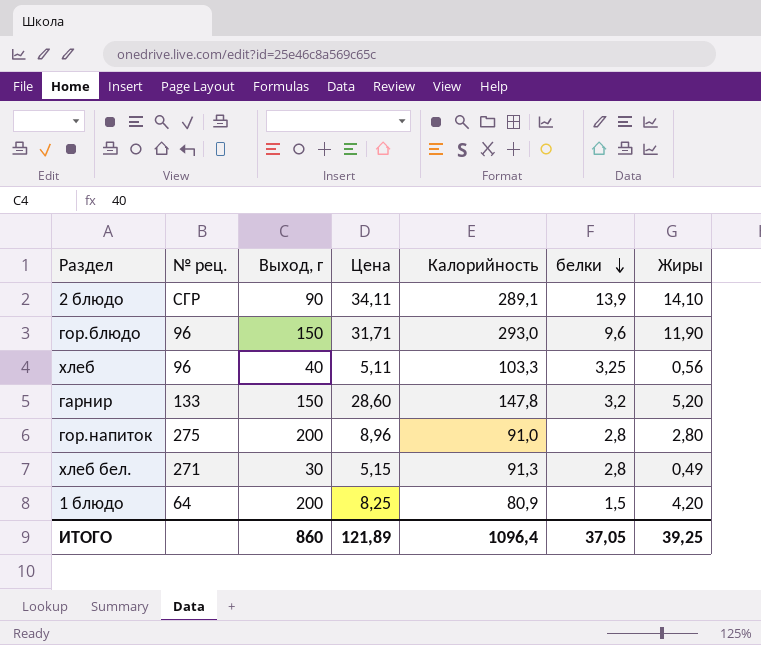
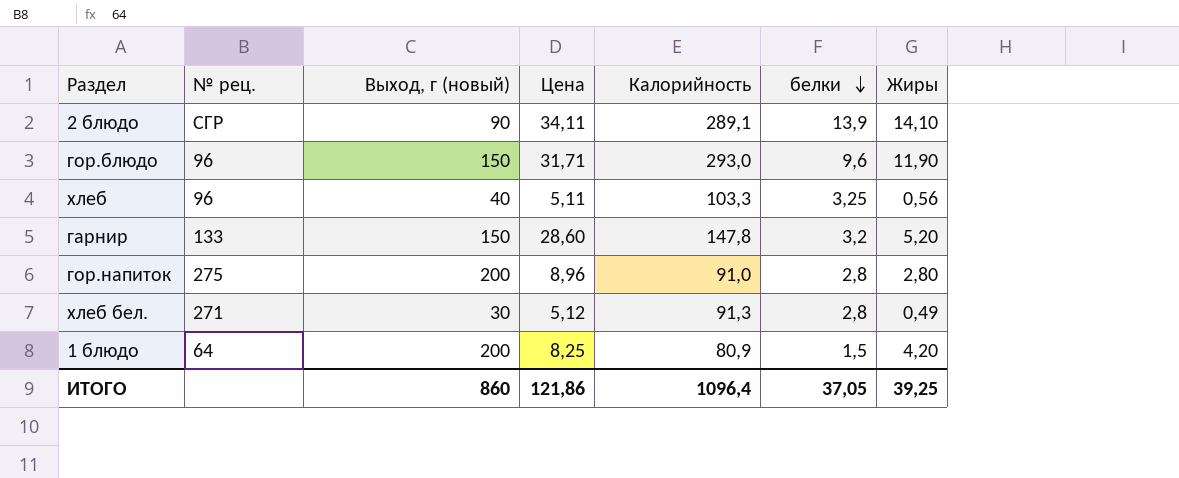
column name: Выход, г -> Выход, г (новый)
хлеб бел. | Цена: 5,15 -> 5,12
ИТОГО | Цена: 121,89 -> 121,86

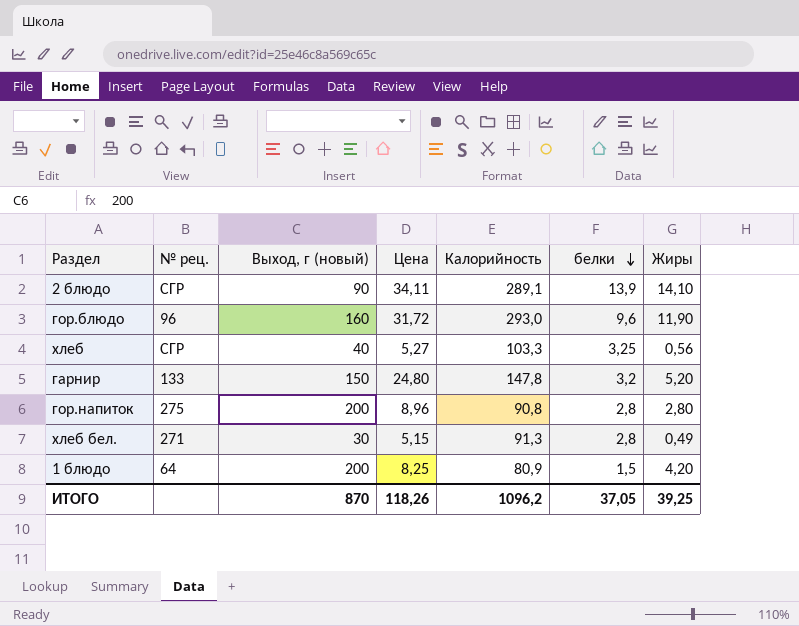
гор.блюдо | Выход, г (новый): 150 -> 160
гор.блюдо | Цена: 31,71 -> 31,72
хлеб | № рец.: 96 -> СГР
хлеб | Цена: 5,11 -> 5,27
гарнир | Цена: 28,60 -> 24,80
гор.напиток | Калорийность: 91,0 -> 90,8
хлеб бел. | Цена: 5,12 -> 5,15
ИТОГО | Выход, г (новый): 860 -> 870
ИТОГО | Цена: 121,86 -> 118,26
ИТОГО | Калорийность: 1096,4 -> 1096,2

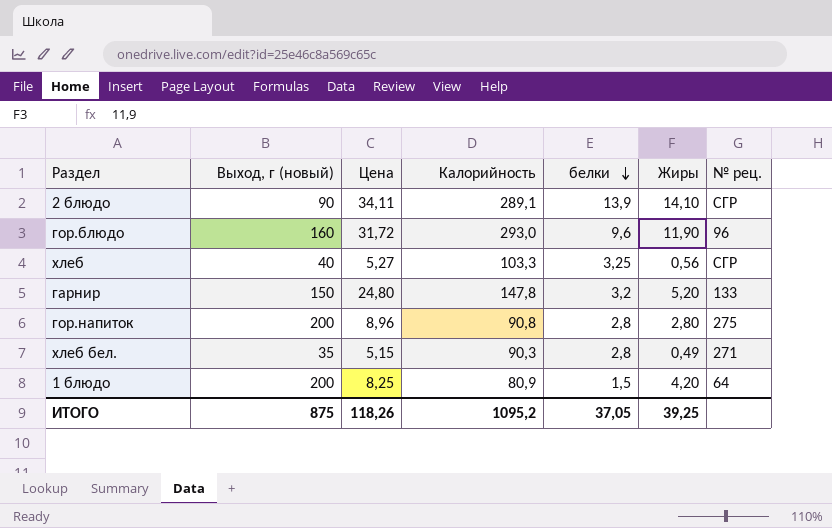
column № рец. | position: 2 -> 7
хлеб бел. | Выход, г (новый): 30 -> 35
хлеб бел. | Калорийность: 91,3 -> 90,3
ИТОГО | Выход, г (новый): 870 -> 875
ИТОГО | Калорийность: 1096,2 -> 1095,2

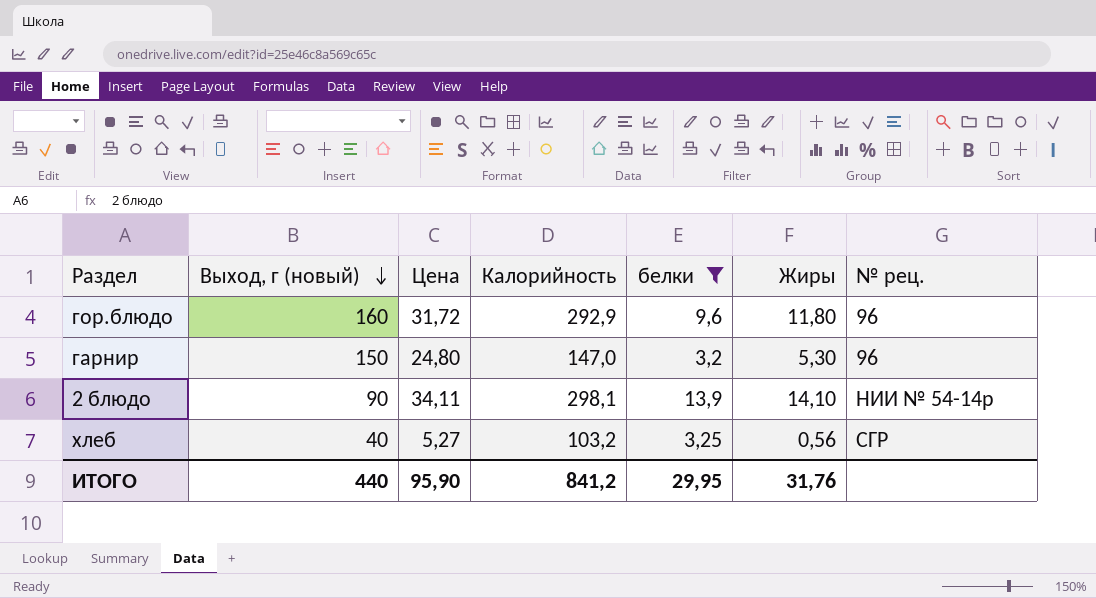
filter: none -> белки >= 3,2
row order: белки descending -> Выход, г (новый) descending
гор.блюдо | Калорийность: 293,0 -> 292,9
гор.блюдо | Жиры: 11,90 -> 11,80
гарнир | Калорийность: 147,8 -> 147,0
гарнир | Жиры: 5,20 -> 5,30
гарнир | № рец.: 133 -> 96
2 блюдо | Калорийность: 289,1 -> 298,1
2 блюдо | № рец.: СГР -> НИИ № 54-14р
хлеб | Калорийность: 103,3 -> 103,2
ИТОГО | Выход, г (новый): 875 -> 440
ИТОГО | Цена: 118,26 -> 95,90
ИТОГО | Калорийность: 1095,2 -> 841,2
ИТОГО | белки: 37,05 -> 29,95
ИТОГО | Жиры: 39,25 -> 31,76

